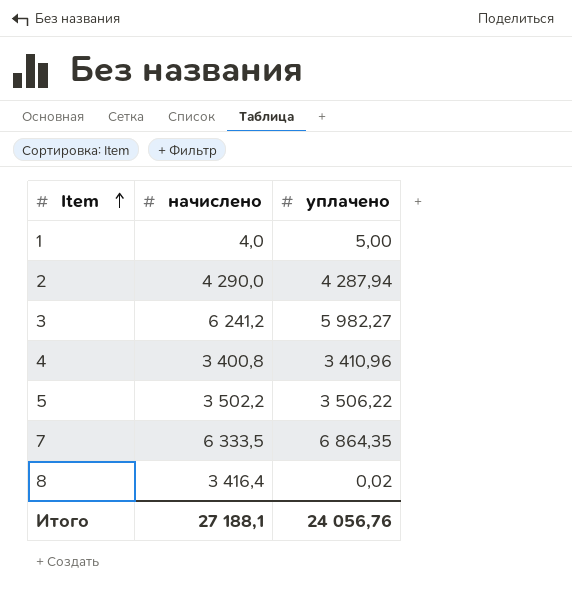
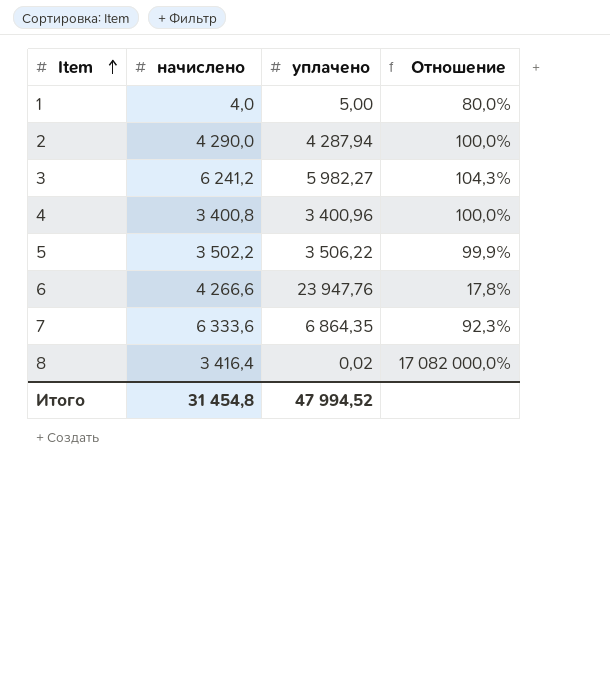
column Отношение | formula: none -> [начислено] / [уплачено]
4 | уплачено: 3 410,96 -> 3 400,96
row 6: none -> 4 266,6 | 23 947,76 | 17,8%
7 | начислено: 6 333,5 -> 6 333,6
Итого | начислено: 27 188,1 -> 31 454,8
Итого | уплачено: 24 056,76 -> 47 994,52

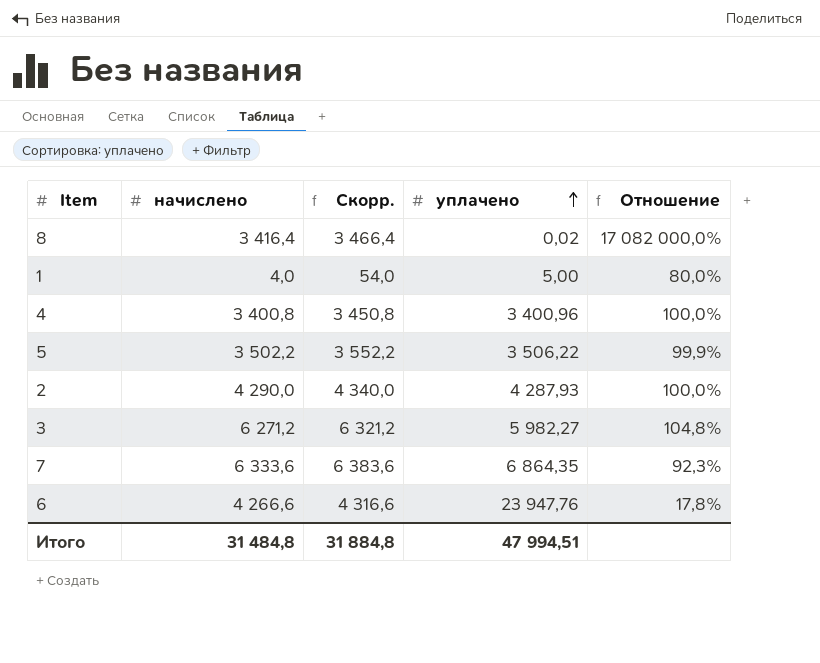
row order: Item ascending -> уплачено ascending
column Скорр. | formula: none -> [начислено] + 50
2 | уплачено: 4 287,94 -> 4 287,93
3 | начислено: 6 241,2 -> 6 271,2
3 | Отношение: 104,3% -> 104,8%
Итого | начислено: 31 454,8 -> 31 484,8
Итого | уплачено: 47 994,52 -> 47 994,51

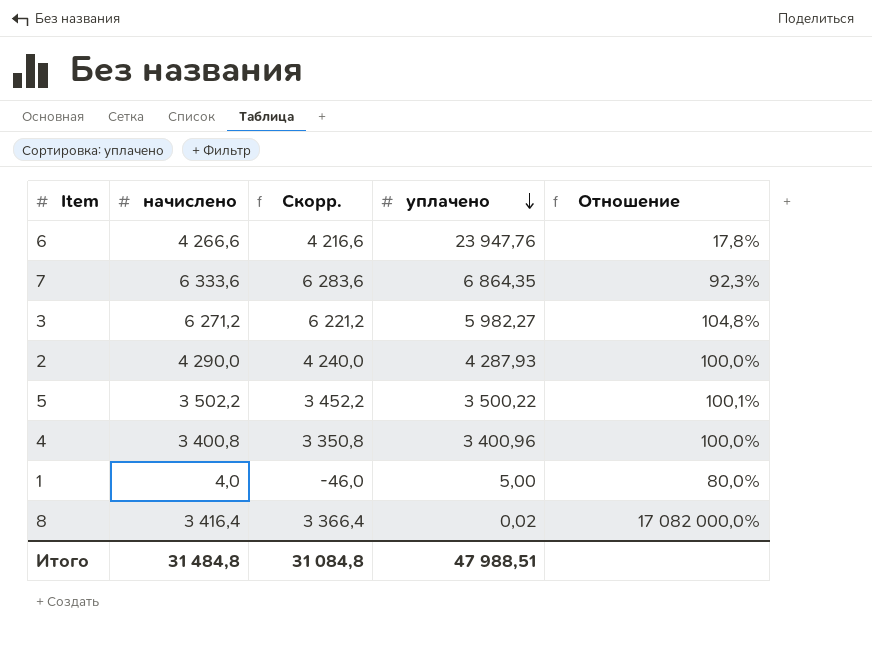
row order: уплачено ascending -> уплачено descending
column Скорр. | formula: [начислено] + 50 -> [начислено] - 50
5 | уплачено: 3 506,22 -> 3 500,22
5 | Отношение: 99,9% -> 100,1%
Итого | Скорр.: 31 884,8 -> 31 084,8
Итого | уплачено: 47 994,51 -> 47 988,51

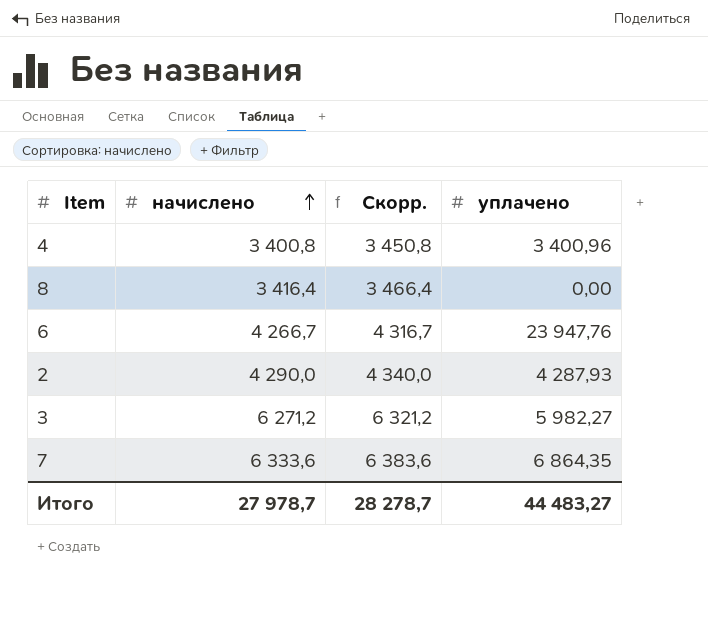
row order: уплачено descending -> начислено ascending
column Отношение | formula: [начислено] / [уплачено] -> none
column Скорр. | formula: [начислено] - 50 -> [начислено] + 50
row 5: 3 502,2 | 3 452,2 | 3 500,22 | 100,1% -> none
row 1: 4,0 | -46,0 | 5,00 | 80,0% -> none
8 | уплачено: 0,02 -> 0,00
6 | начислено: 4 266,6 -> 4 266,7
Итого | начислено: 31 484,8 -> 27 978,7
Итого | Скорр.: 31 084,8 -> 28 278,7
Итого | уплачено: 47 988,51 -> 44 483,27

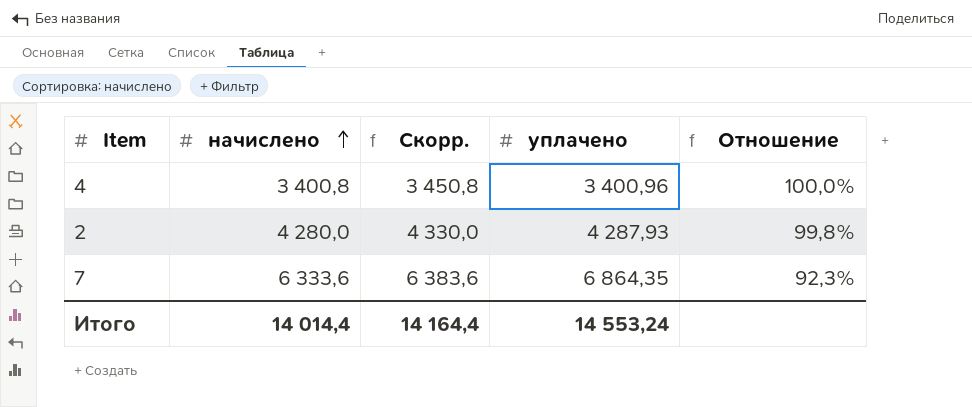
column Отношение | formula: none -> [начислено] / [уплачено]
row 8: 3 416,4 | 3 466,4 | 0,00 -> none
row 6: 4 266,7 | 4 316,7 | 23 947,76 -> none
row 3: 6 271,2 | 6 321,2 | 5 982,27 -> none
2 | начислено: 4 290,0 -> 4 280,0
2 | Скорр.: 4 340,0 -> 4 330,0
Итого | начислено: 27 978,7 -> 14 014,4
Итого | Скорр.: 28 278,7 -> 14 164,4
Итого | уплачено: 44 483,27 -> 14 553,24

